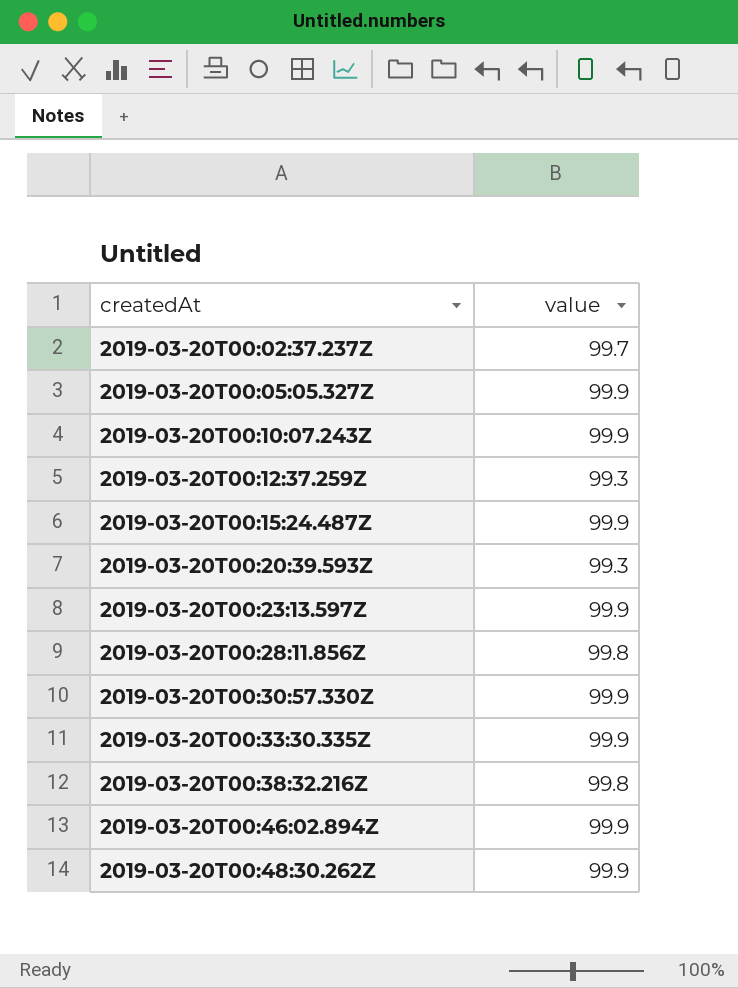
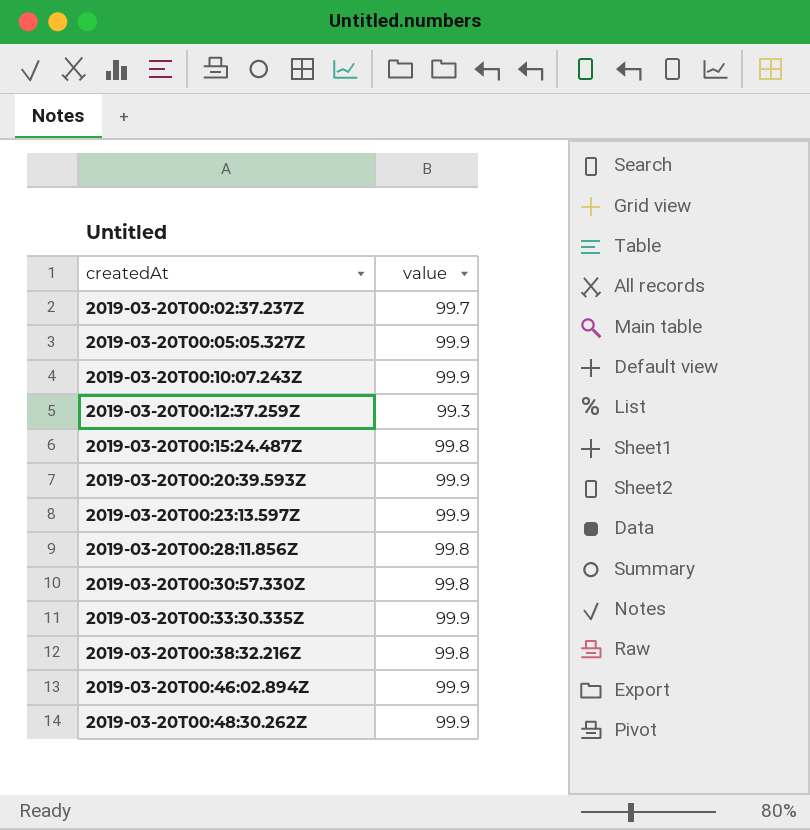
2019-03-20T00:15:24.487Z | value: 99.9 -> 99.8
2019-03-20T00:20:39.593Z | value: 99.3 -> 99.9
2019-03-20T00:30:57.330Z | value: 99.9 -> 99.8

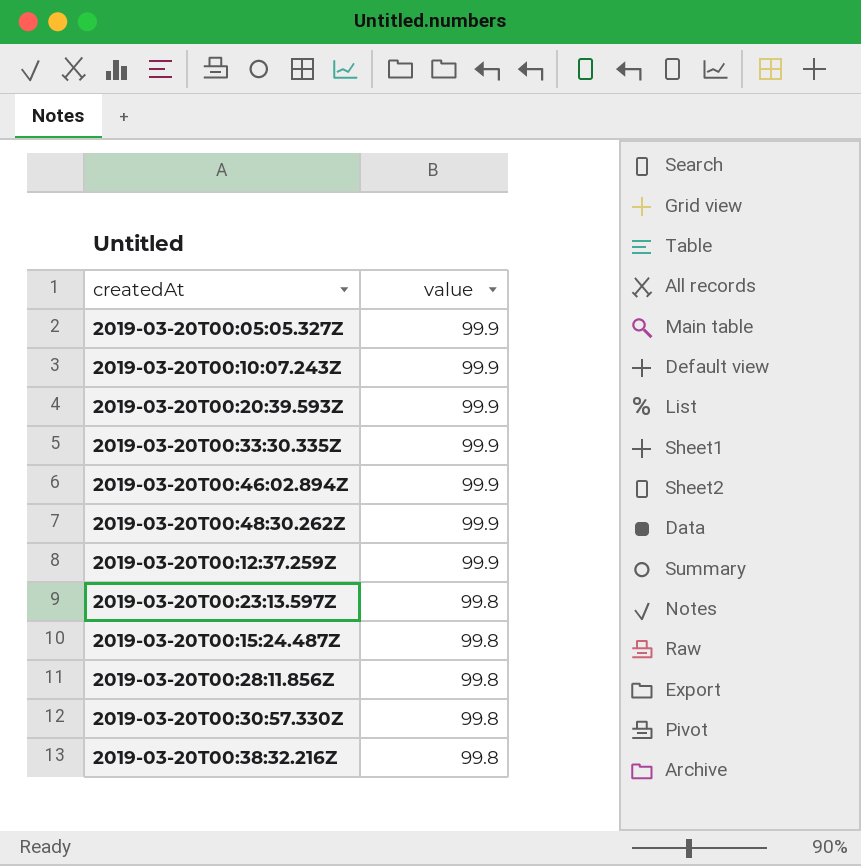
row order: createdAt ascending -> value descending
row 2019-03-20T00:02:37.237Z: 99.7 -> none
2019-03-20T00:12:37.259Z | value: 99.3 -> 99.9
2019-03-20T00:23:13.597Z | value: 99.9 -> 99.8

